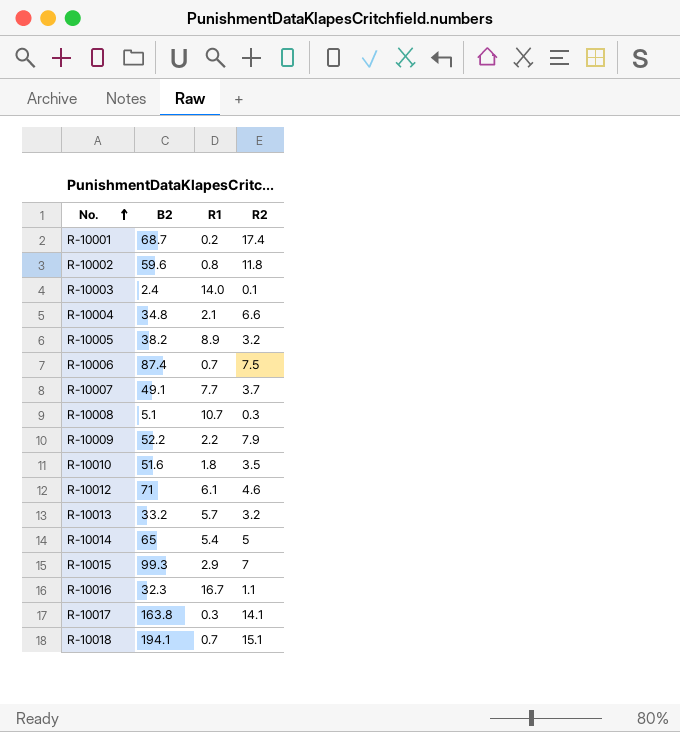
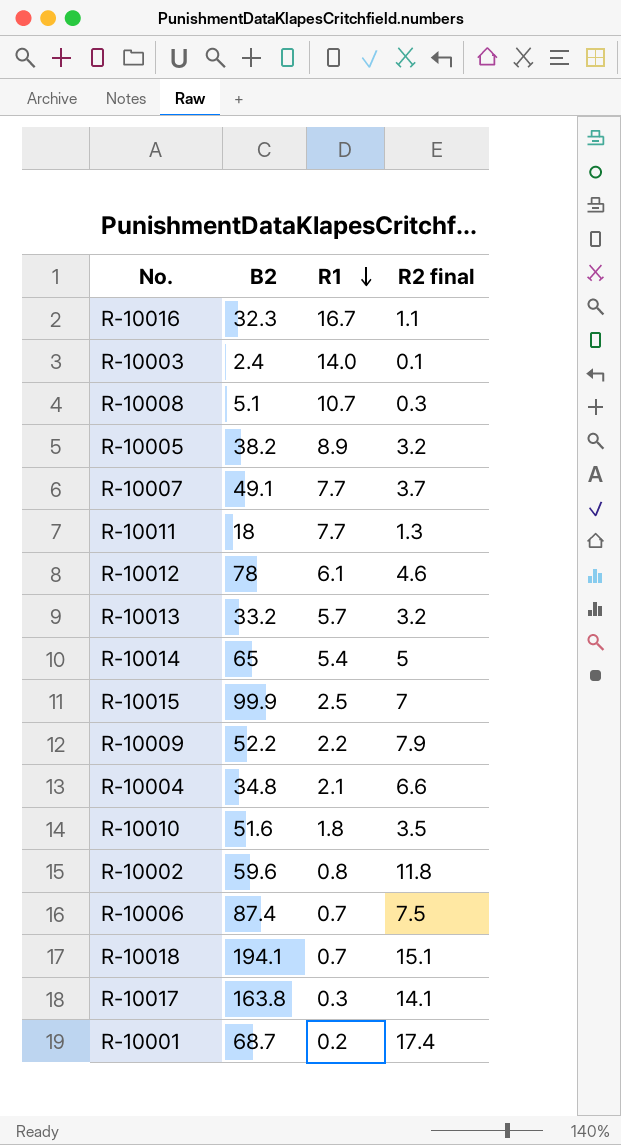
row order: No. ascending -> R1 descending
column name: R2 -> R2 final
row R-10011: none -> 18 | 7.7 | 1.3
R-10012 | B2: 71 -> 78
R-10015 | B2: 99.3 -> 99.9
R-10015 | R1: 2.9 -> 2.5

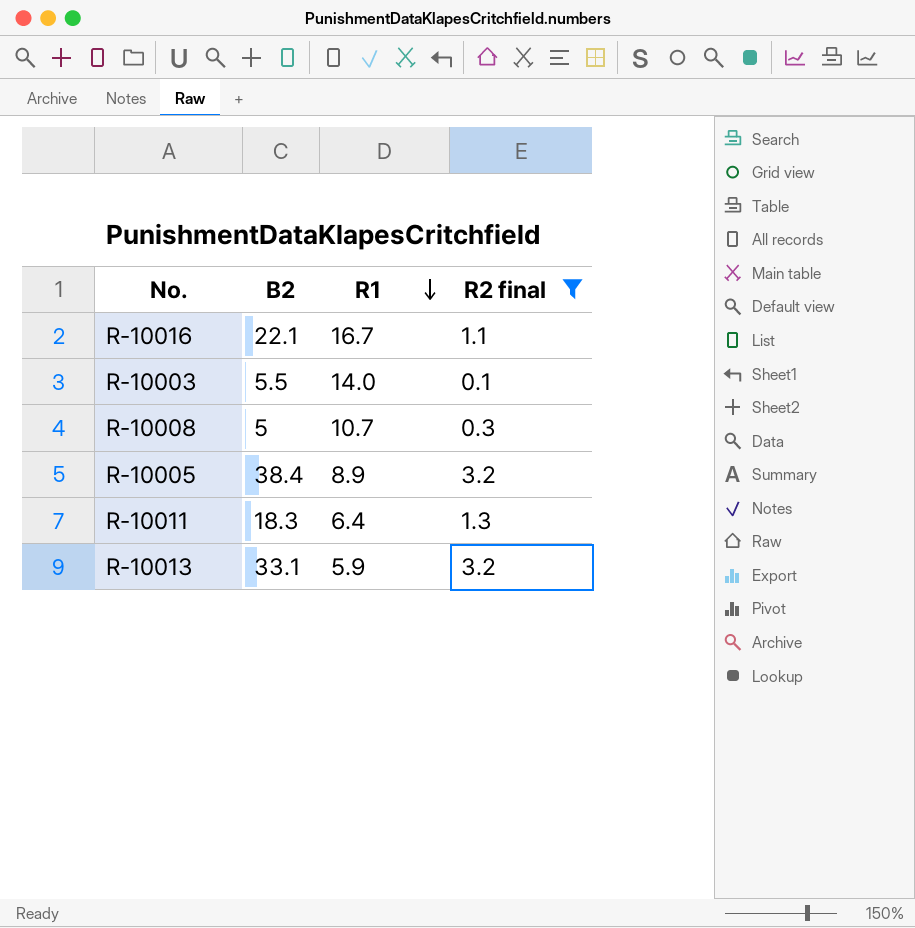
filter: none -> R2 final <= 3.2
R-10016 | B2: 32.3 -> 22.1
R-10003 | B2: 2.4 -> 5.5
R-10008 | B2: 5.1 -> 5
R-10005 | B2: 38.2 -> 38.4
R-10011 | B2: 18 -> 18.3
R-10011 | R1: 7.7 -> 6.4
R-10013 | B2: 33.2 -> 33.1
R-10013 | R1: 5.7 -> 5.9

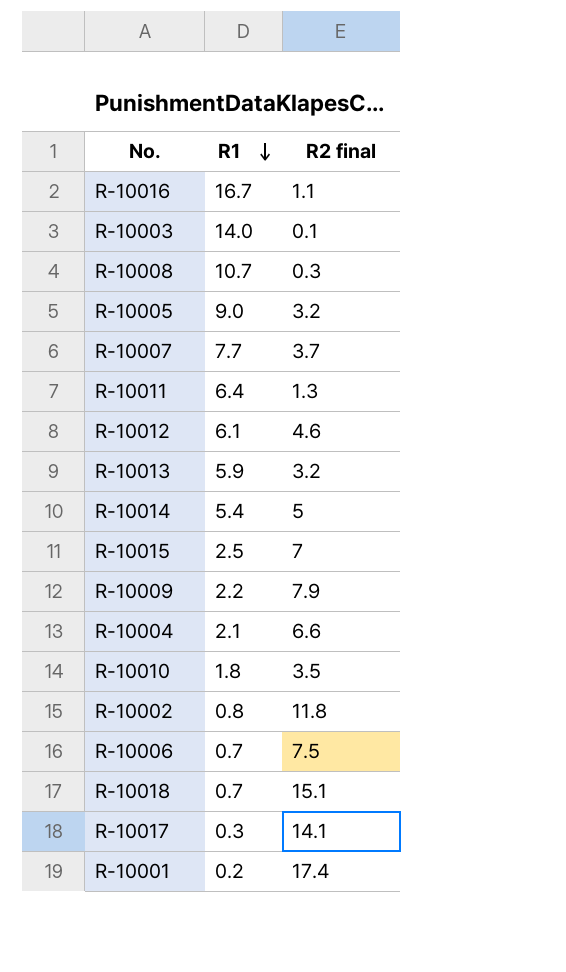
filter: R2 final <= 3.2 -> none
column B2 | position: 2 -> none
R-10005 | R1: 8.9 -> 9.0

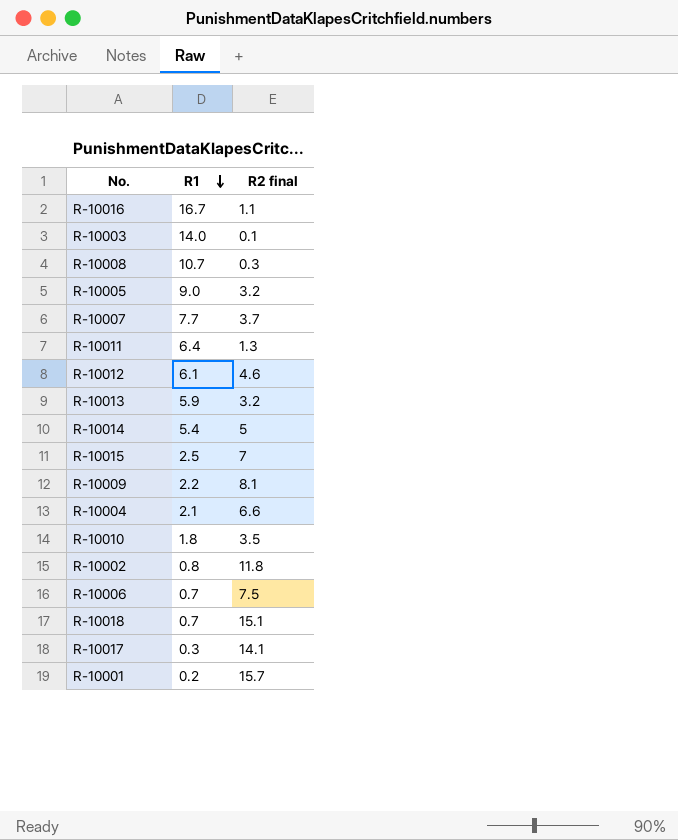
R-10009 | R2 final: 7.9 -> 8.1
R-10001 | R2 final: 17.4 -> 15.7

